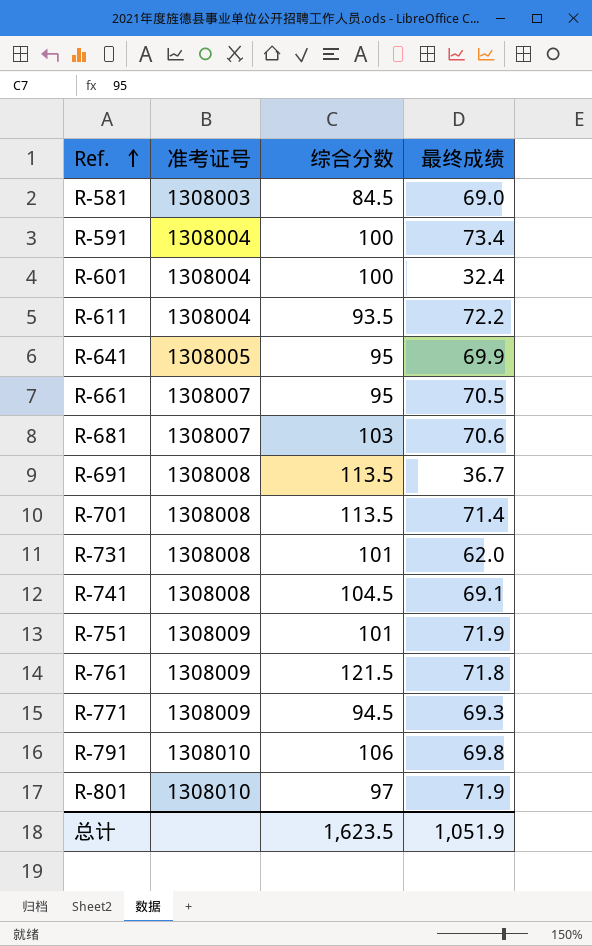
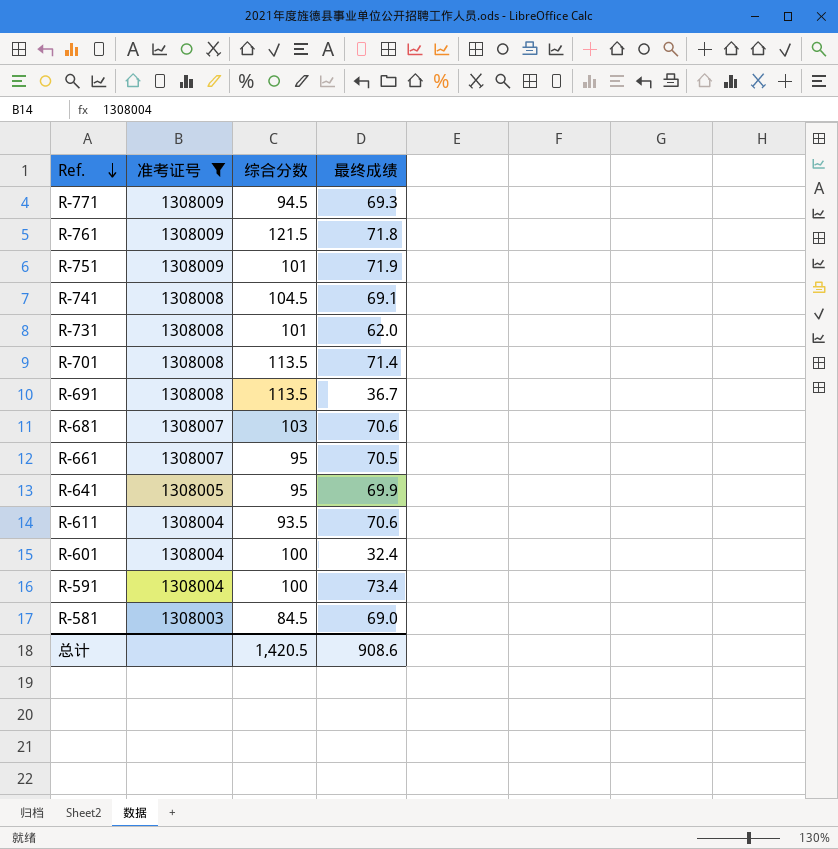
filter: none -> 准考证号 != 1308010
row order: Ref. ascending -> Ref. descending
R-611 | 最终成绩: 72.2 -> 70.6
总计 | 综合分数: 1,623.5 -> 1,420.5
总计 | 最终成绩: 1,051.9 -> 908.6

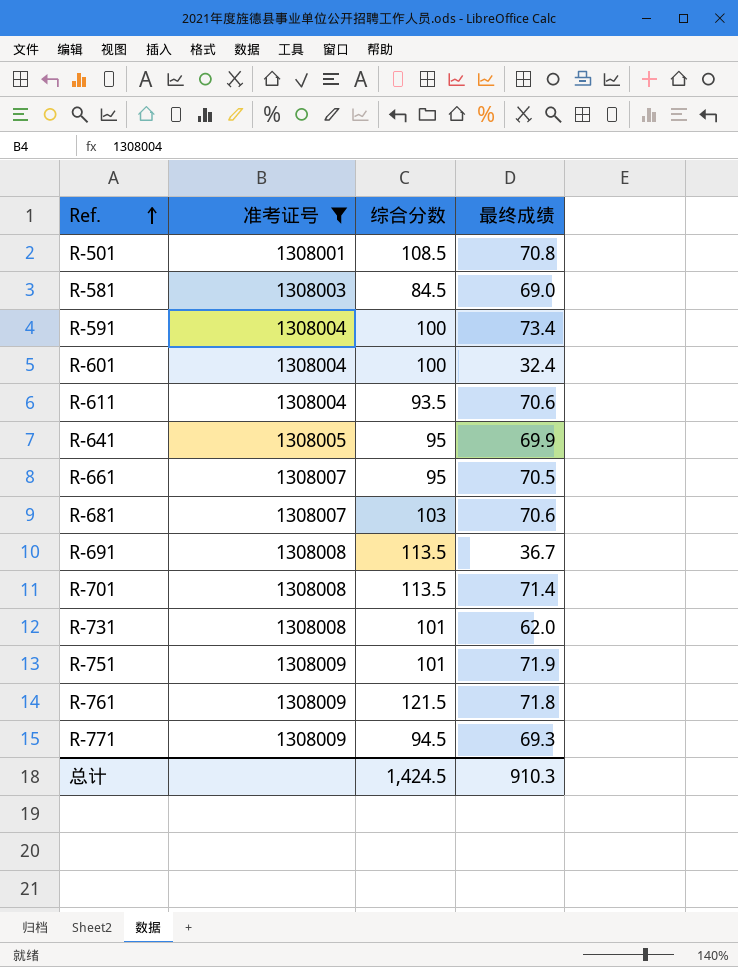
row order: Ref. descending -> Ref. ascending
row R-741: 1308008 | 104.5 | 69.1 -> none
row R-501: none -> 1308001 | 108.5 | 70.8
总计 | 综合分数: 1,420.5 -> 1,424.5
总计 | 最终成绩: 908.6 -> 910.3

